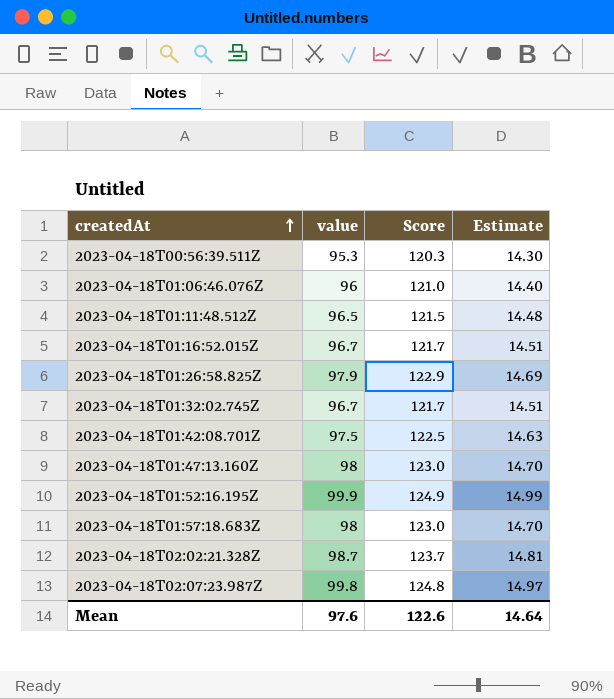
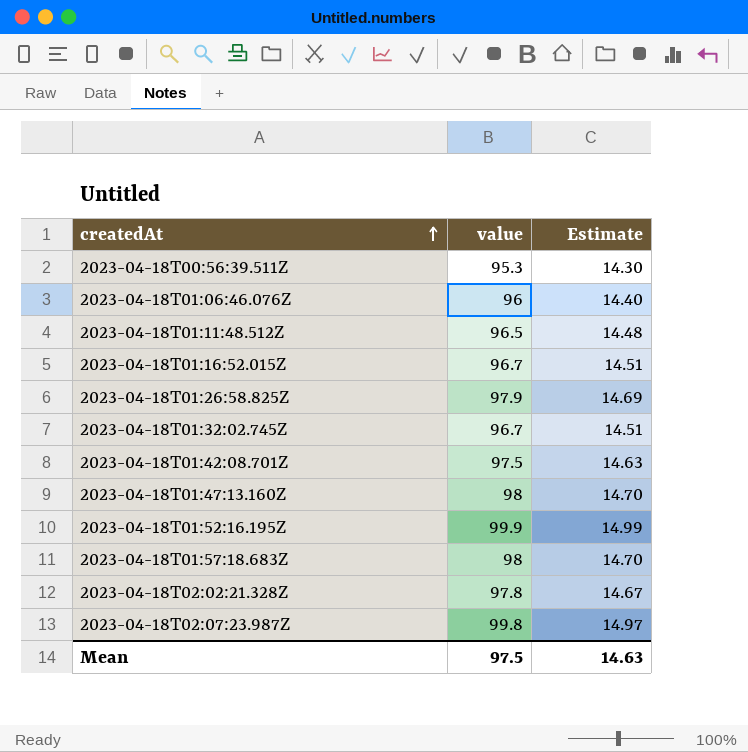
column Score | formula: [value] + 25 -> none
2023-04-18T02:02:21.328Z | value: 98.7 -> 97.8
2023-04-18T02:02:21.328Z | Estimate: 14.81 -> 14.67
Mean | value: 97.6 -> 97.5
Mean | Estimate: 14.64 -> 14.63

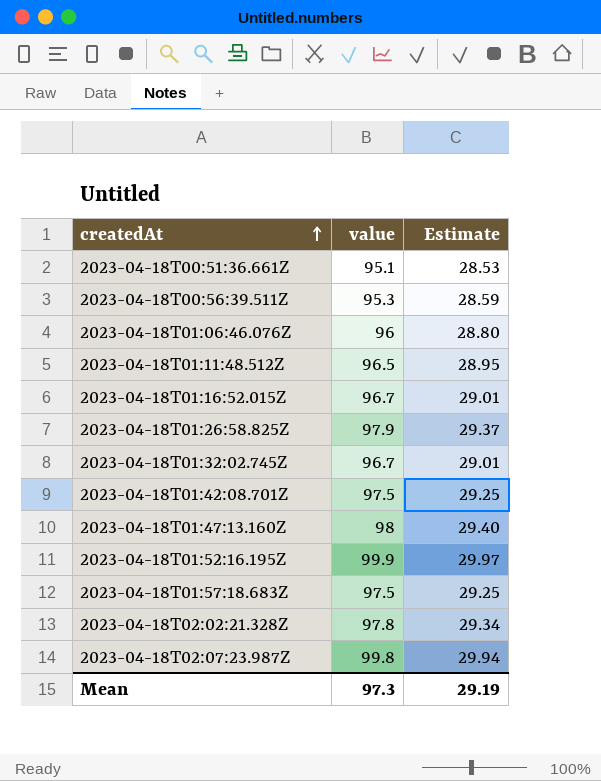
column Estimate | formula: [value] * 0.15 -> [value] * 0.3
row 2023-04-18T00:51:36.661Z: none -> 95.1 | 28.53
2023-04-18T01:57:18.683Z | value: 98 -> 97.5
Mean | value: 97.5 -> 97.3
Mean | Estimate: 14.63 -> 29.19

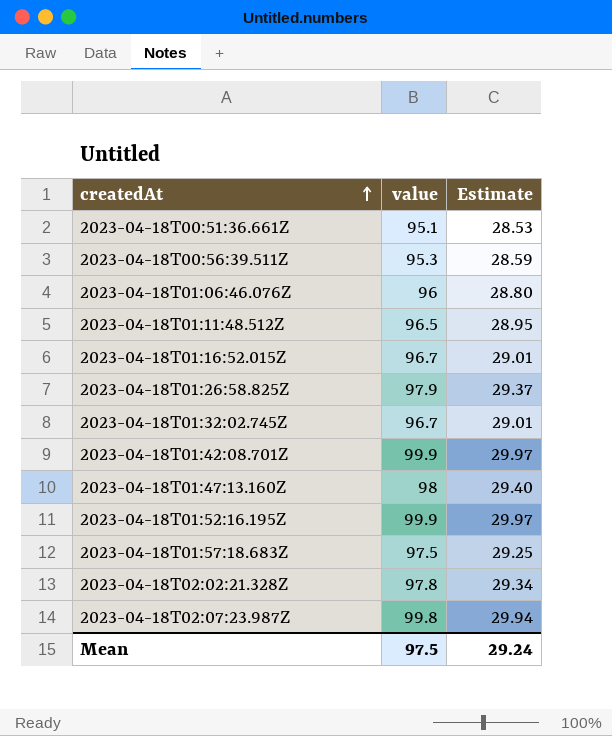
2023-04-18T01:42:08.701Z | value: 97.5 -> 99.9
2023-04-18T01:42:08.701Z | Estimate: 29.25 -> 29.97
Mean | value: 97.3 -> 97.5
Mean | Estimate: 29.19 -> 29.24

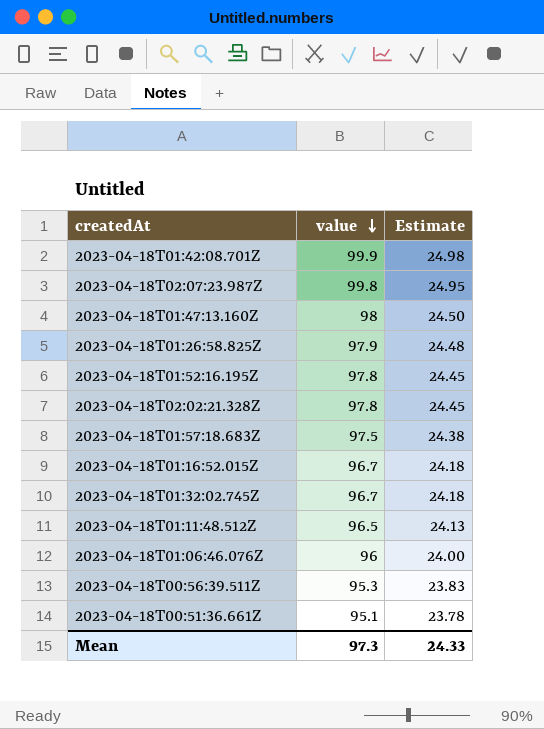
row order: createdAt ascending -> value descending
column Estimate | formula: [value] * 0.3 -> [value] * 0.25
2023-04-18T01:52:16.195Z | value: 99.9 -> 97.8
Mean | value: 97.5 -> 97.3
Mean | Estimate: 29.24 -> 24.33

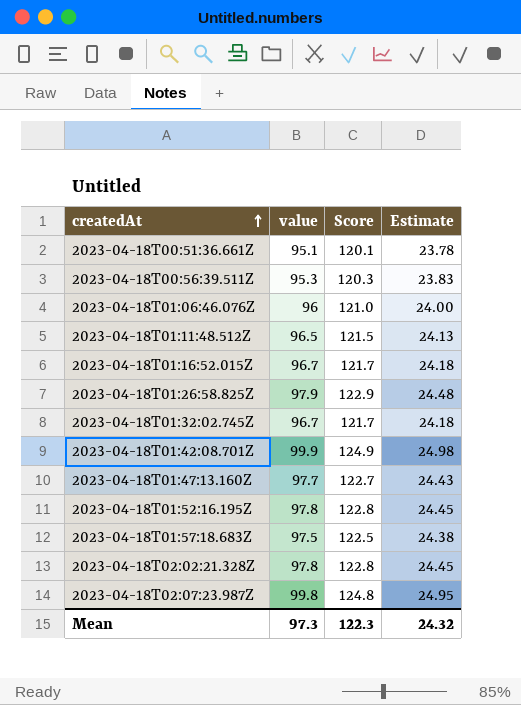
row order: value descending -> createdAt ascending
column Score | formula: none -> [value] + 25
2023-04-18T01:47:13.160Z | value: 98 -> 97.7
2023-04-18T01:47:13.160Z | Estimate: 24.50 -> 24.43
Mean | Estimate: 24.33 -> 24.32

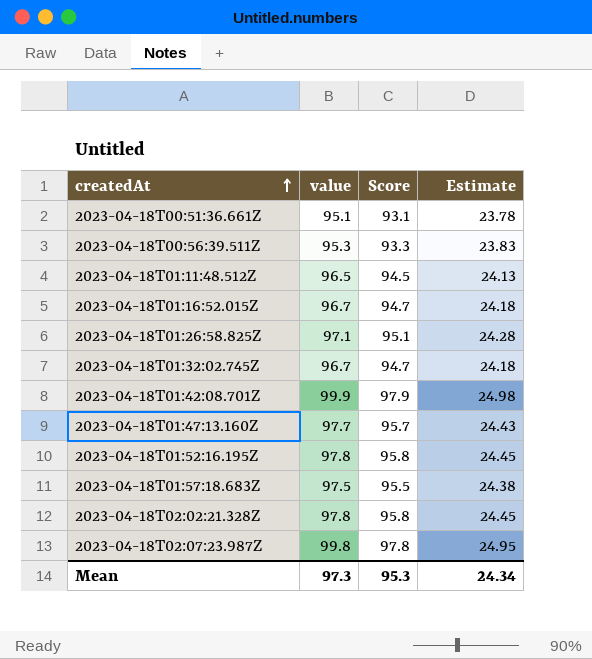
column Score | formula: [value] + 25 -> [value] - 2
row 2023-04-18T01:06:46.076Z: 96 | 121.0 | 24.00 -> none
2023-04-18T01:26:58.825Z | value: 97.9 -> 97.1
2023-04-18T01:26:58.825Z | Estimate: 24.48 -> 24.28
Mean | Score: 122.3 -> 95.3
Mean | Estimate: 24.32 -> 24.34

